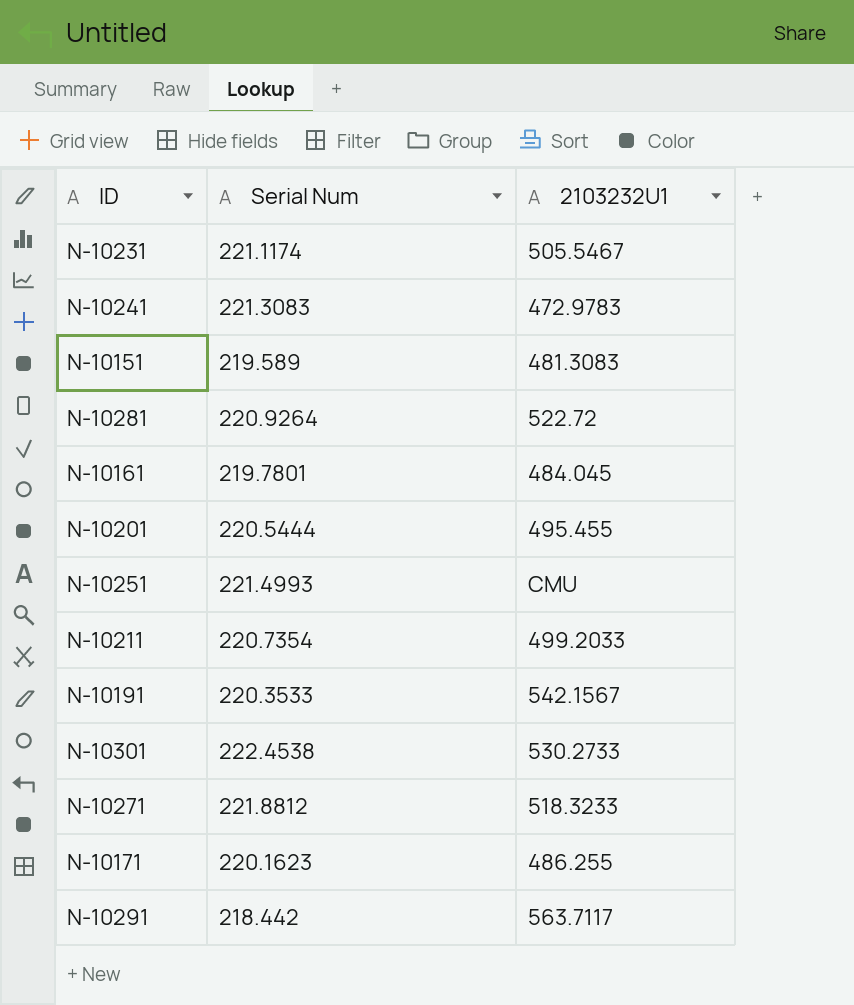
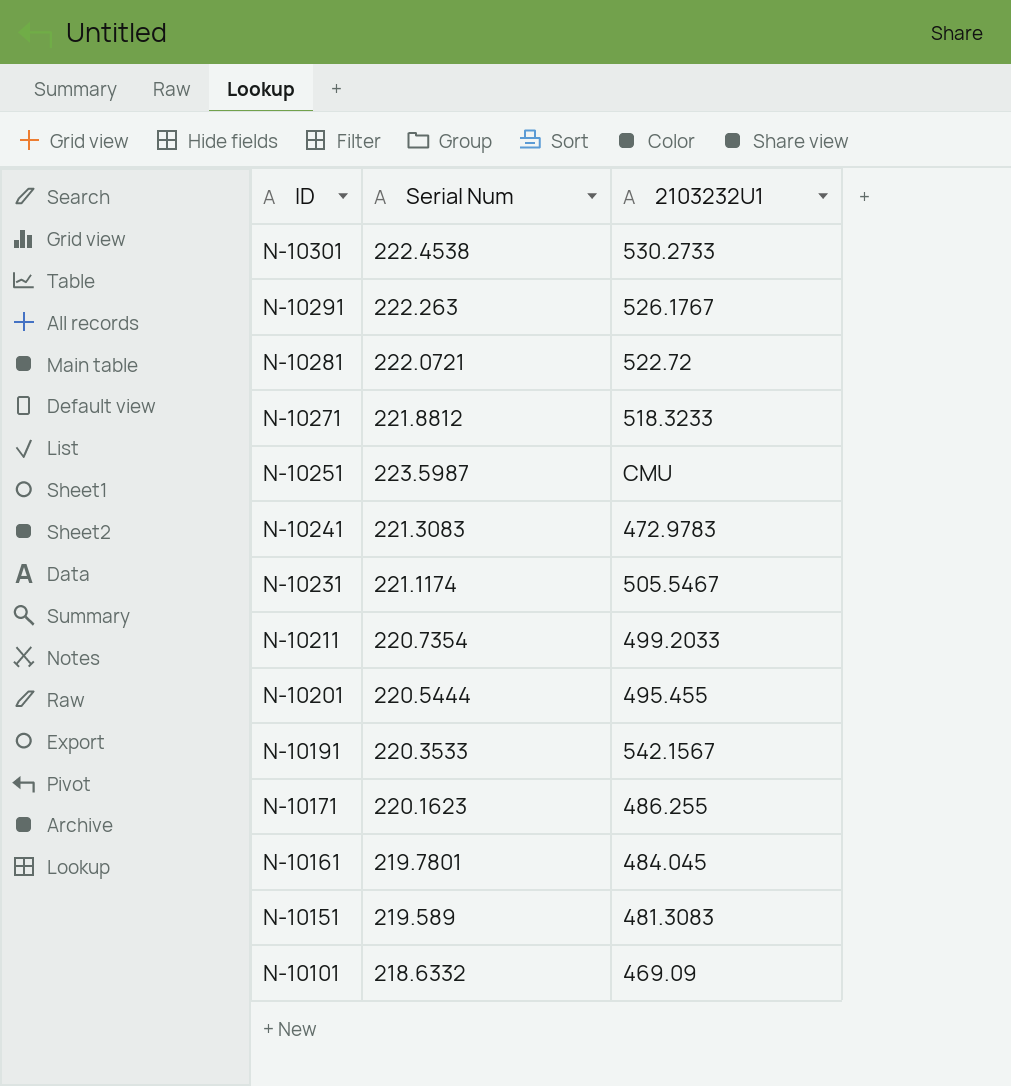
row order: none -> ID descending
N-10291 | Serial Num: 218.442 -> 222.263
N-10291 | 2103232U1: 563.7117 -> 526.1767
N-10281 | Serial Num: 220.9264 -> 222.0721
N-10251 | Serial Num: 221.4993 -> 223.5987
row N-10101: none -> 218.6332 | 469.09

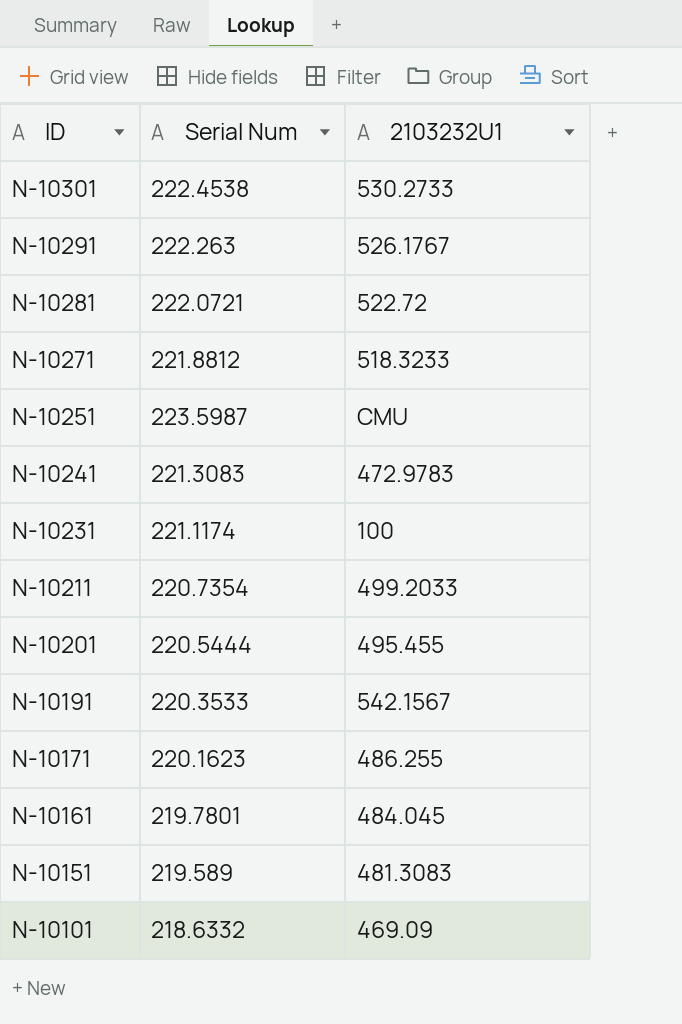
N-10231 | 2103232U1: 505.5467 -> 100

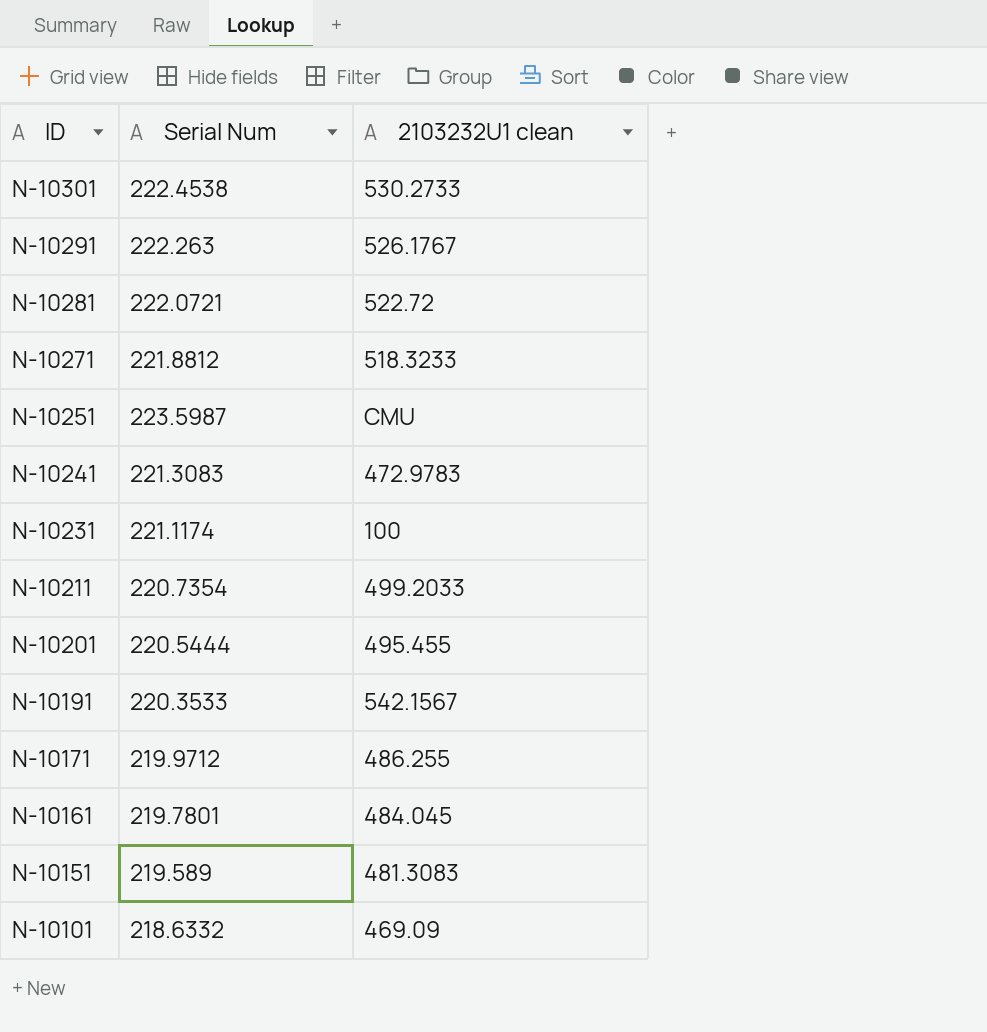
column name: 2103232U1 -> 2103232U1 clean
N-10171 | Serial Num: 220.1623 -> 219.9712

